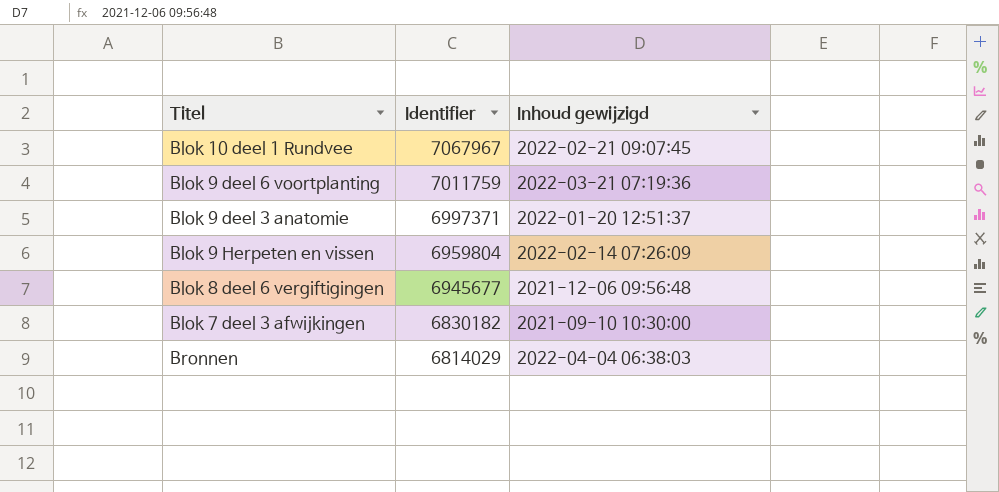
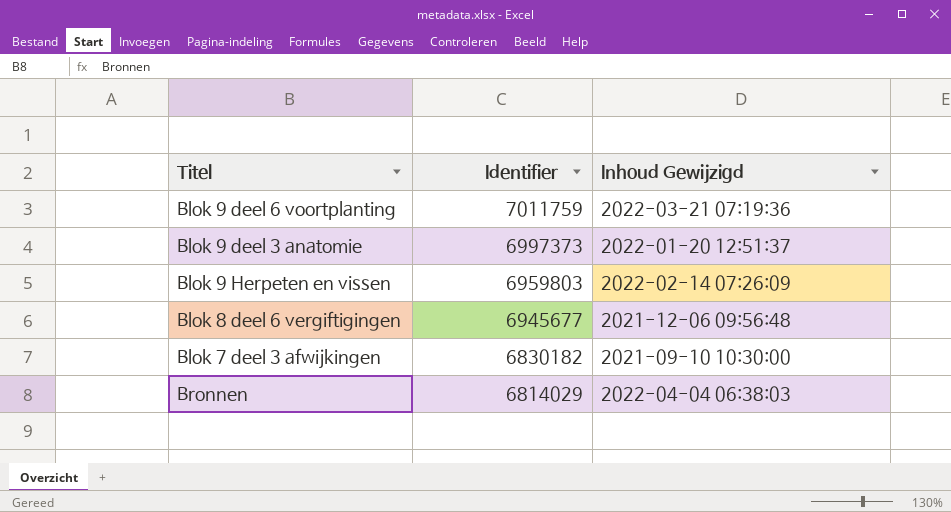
column name: Inhoud gewijzigd -> Inhoud Gewijzigd
row Blok 10 deel 1 Rundvee: 7067967 | 2022-02-21 09:07:45 -> none
Blok 9 deel 3 anatomie | Identifier: 6997371 -> 6997373
Blok 9 Herpeten en vissen | Identifier: 6959804 -> 6959803

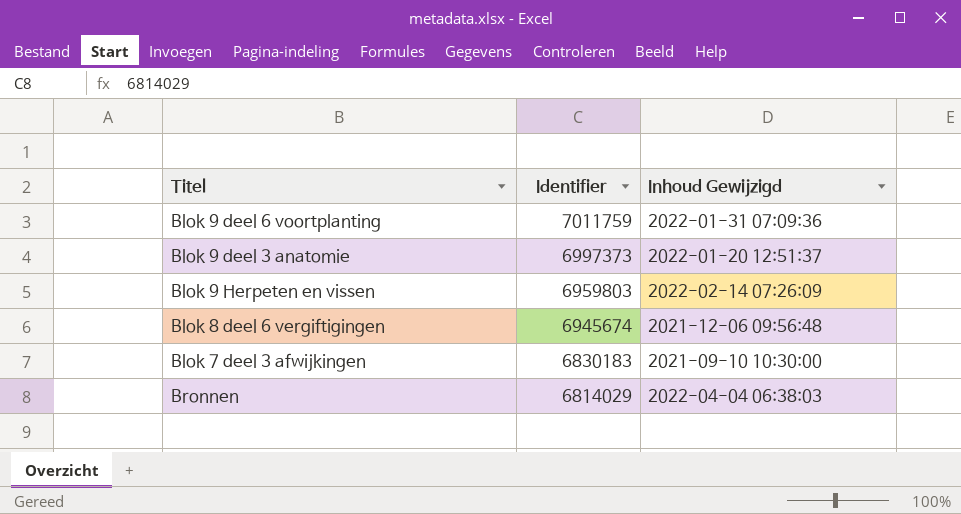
Blok 9 deel 6 voortplanting | Inhoud Gewijzigd: 2022-03-21 07:19:36 -> 2022-01-31 07:09:36
Blok 8 deel 6 vergiftigingen | Identifier: 6945677 -> 6945674
Blok 7 deel 3 afwijkingen | Identifier: 6830182 -> 6830183

